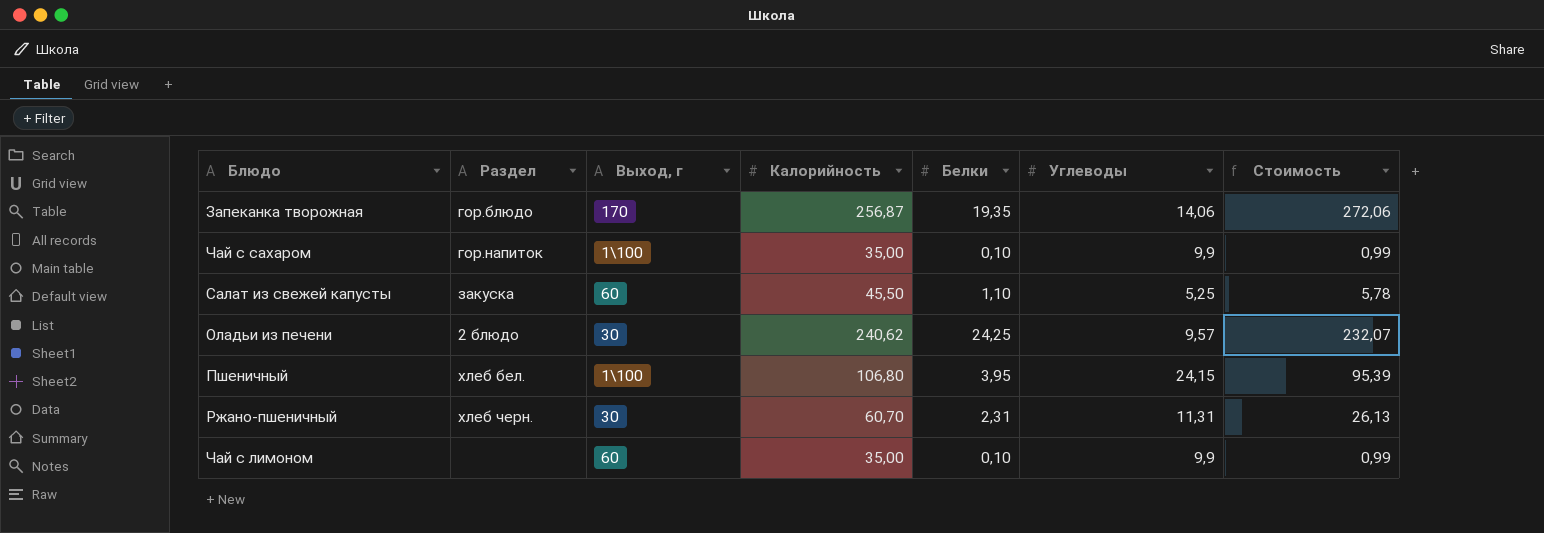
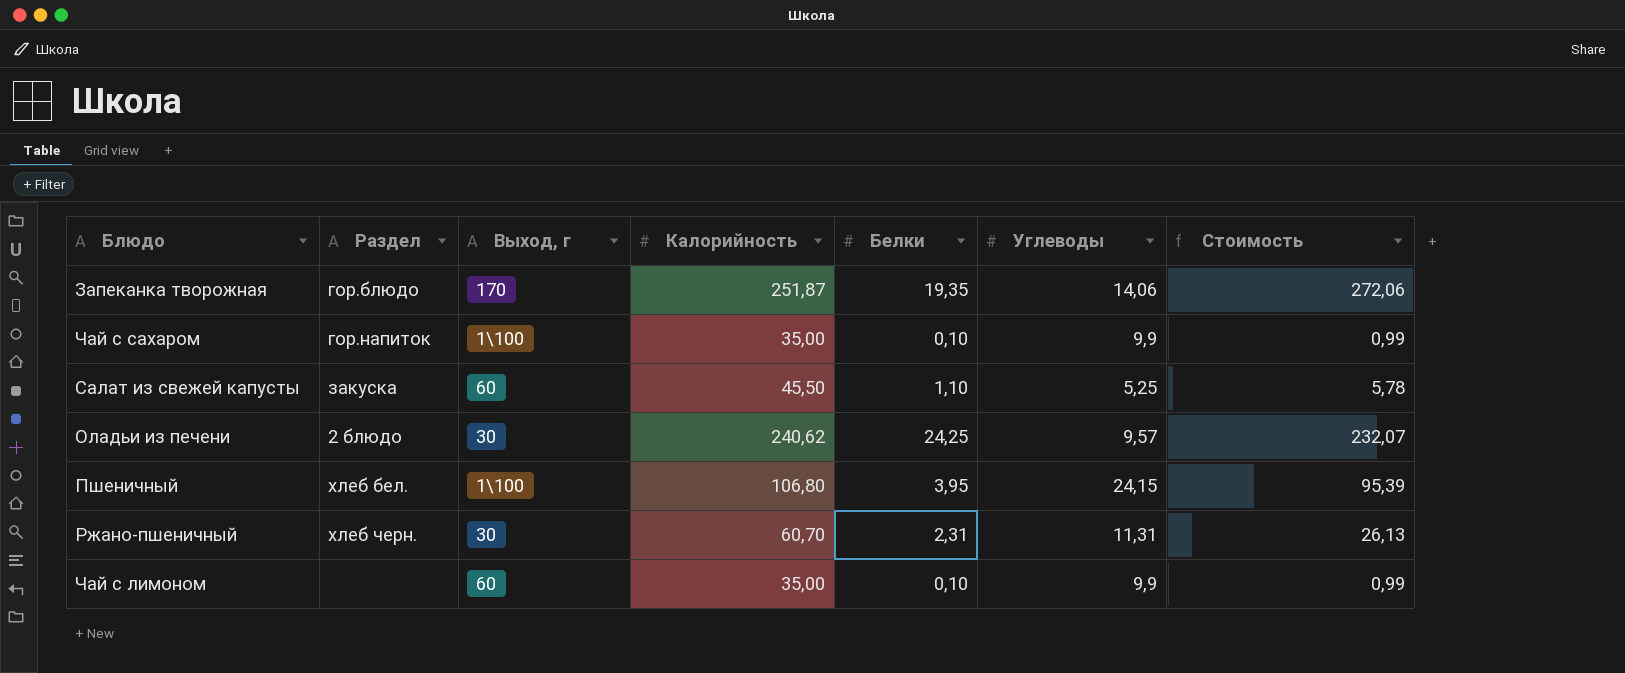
Запеканка творожная | Калорийность: 256,87 -> 251,87

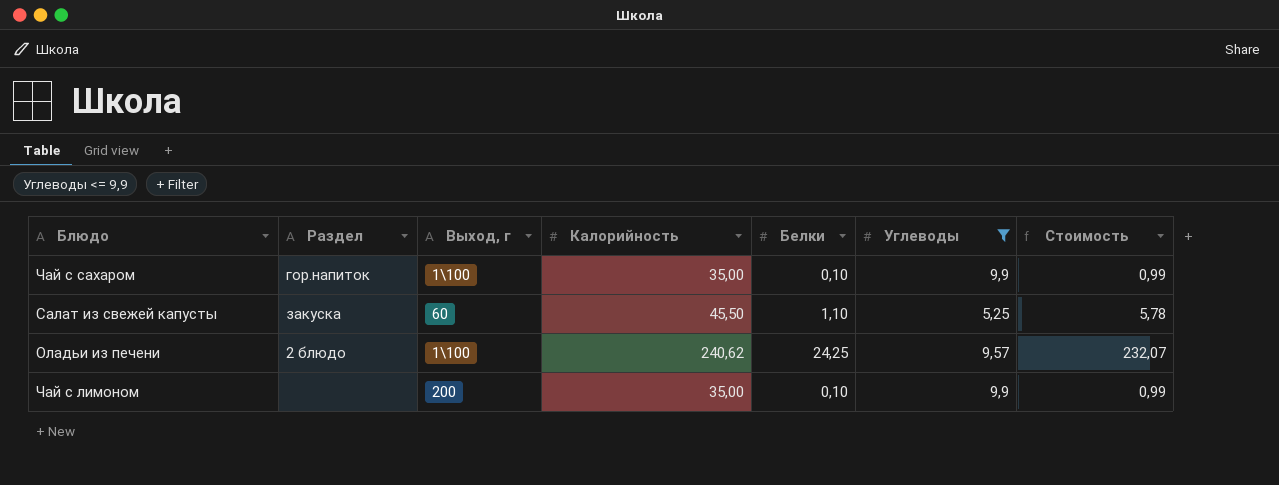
filter: none -> Углеводы <= 9,9
Оладьи из печени | Выход, г: 30 -> 1\100
Чай с лимоном | Выход, г: 60 -> 200

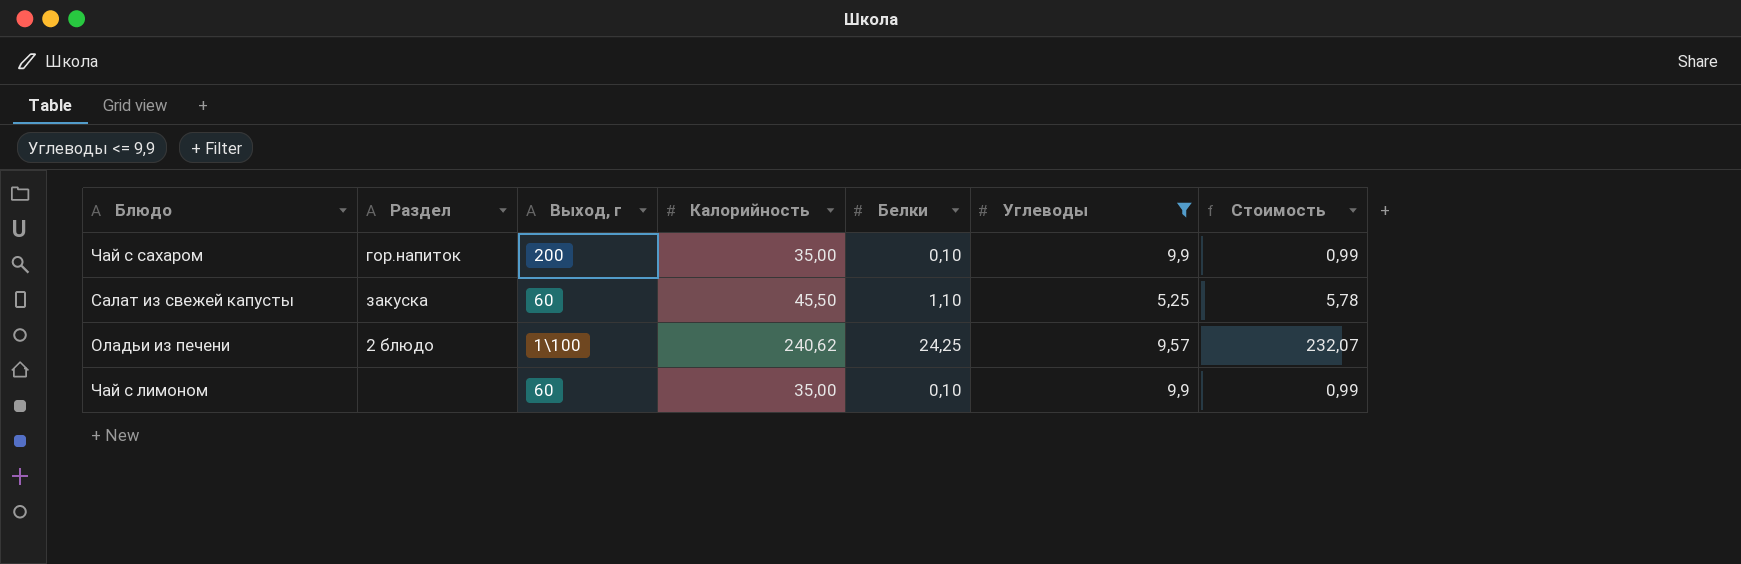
Чай с сахаром | Выход, г: 1\100 -> 200
Чай с лимоном | Выход, г: 200 -> 60

